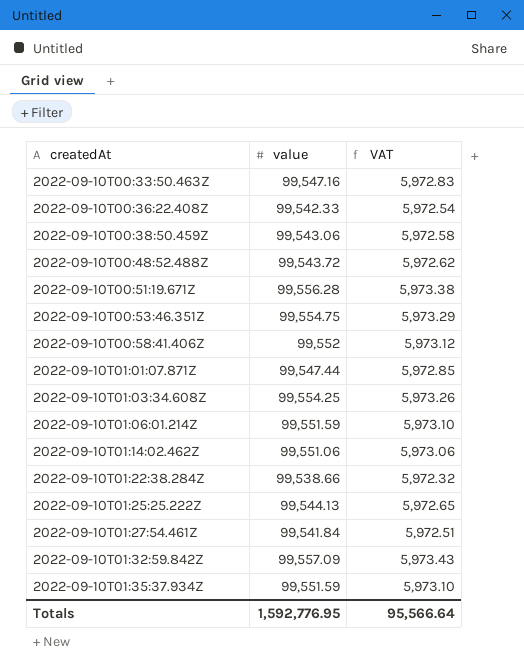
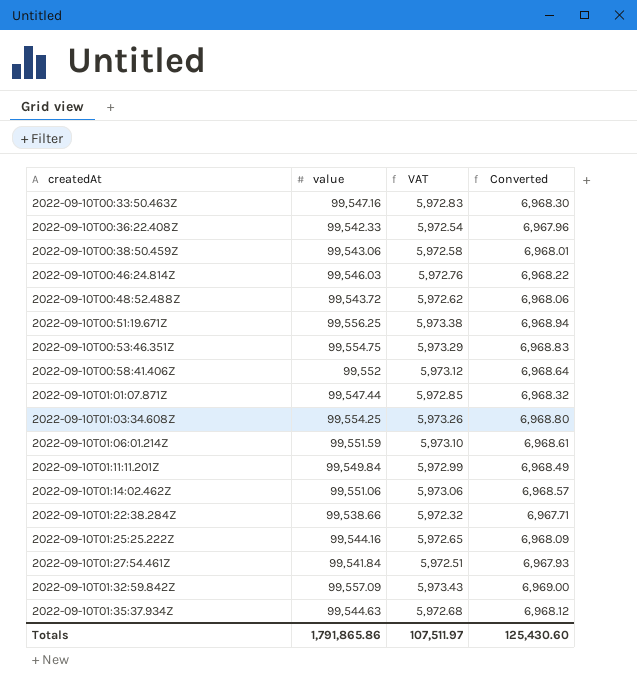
column Converted | formula: none -> [value] * 0.07
row 2022-09-10T00:46:24.814Z: none -> 99,546.03 | 5,972.76 | 6,968.22
2022-09-10T00:51:19.671Z | value: 99,556.28 -> 99,556.25
row 2022-09-10T01:11:11.201Z: none -> 99,549.84 | 5,972.99 | 6,968.49
2022-09-10T01:25:25.222Z | value: 99,544.13 -> 99,544.16
2022-09-10T01:35:37.934Z | value: 99,551.59 -> 99,544.63
2022-09-10T01:35:37.934Z | VAT: 5,973.10 -> 5,972.68
Totals | value: 1,592,776.95 -> 1,791,865.86
Totals | VAT: 95,566.64 -> 107,511.97

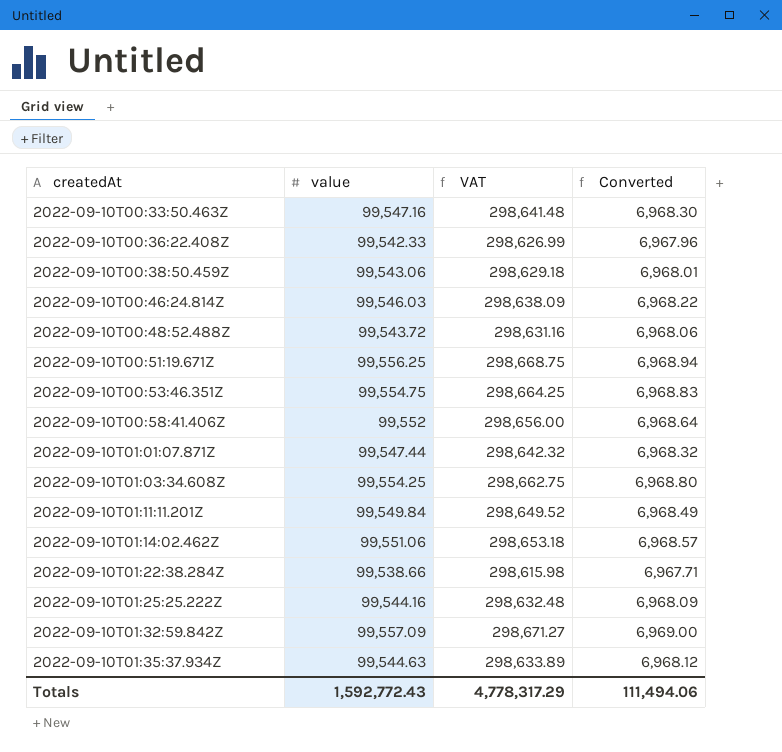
column VAT | formula: [value] * 0.06 -> [value] * 3
row 2022-09-10T01:06:01.214Z: 99,551.59 | 5,973.10 | 6,968.61 -> none
row 2022-09-10T01:27:54.461Z: 99,541.84 | 5,972.51 | 6,967.93 -> none
Totals | value: 1,791,865.86 -> 1,592,772.43
Totals | VAT: 107,511.97 -> 4,778,317.29
Totals | Converted: 125,430.60 -> 111,494.06

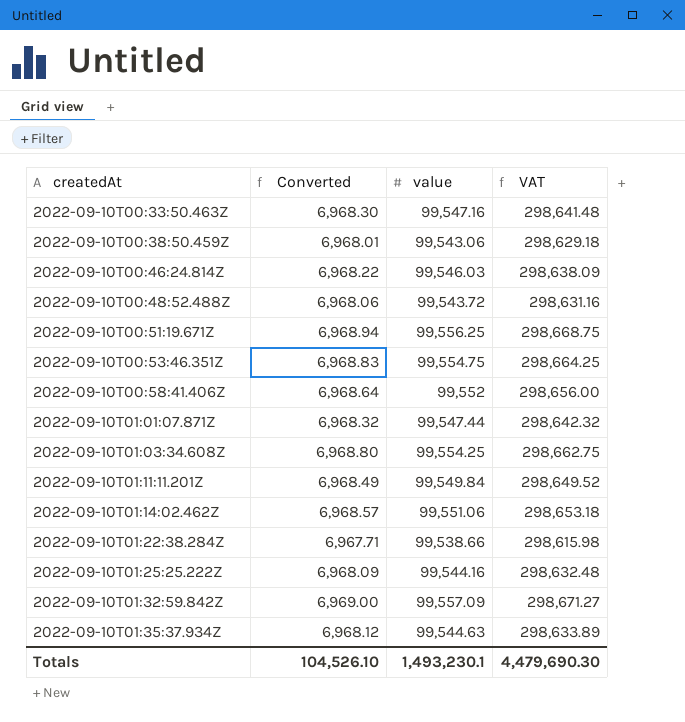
column Converted | position: 4 -> 2
row 2022-09-10T00:36:22.408Z: 99,542.33 | 298,626.99 | 6,967.96 -> none
Totals | Converted: 111,494.06 -> 104,526.10
Totals | value: 1,592,772.43 -> 1,493,230.1
Totals | VAT: 4,778,317.29 -> 4,479,690.30

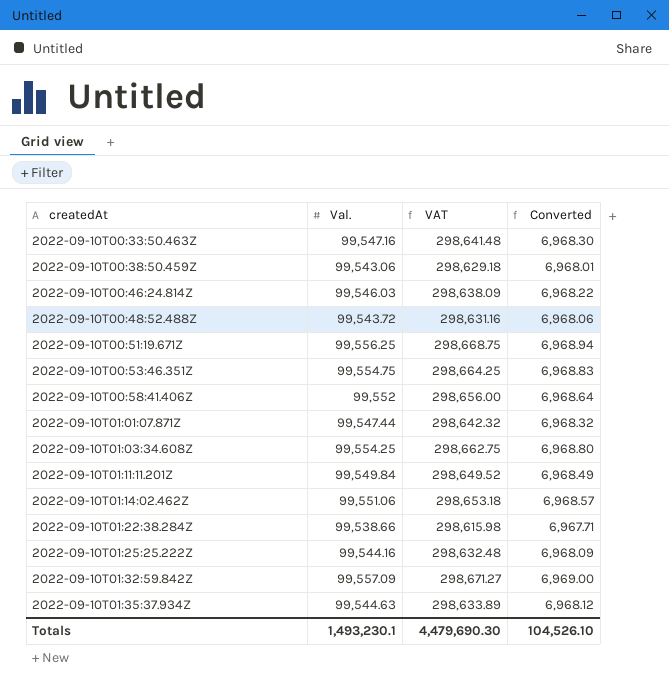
column name: value -> Val.
column Converted | position: 2 -> 4

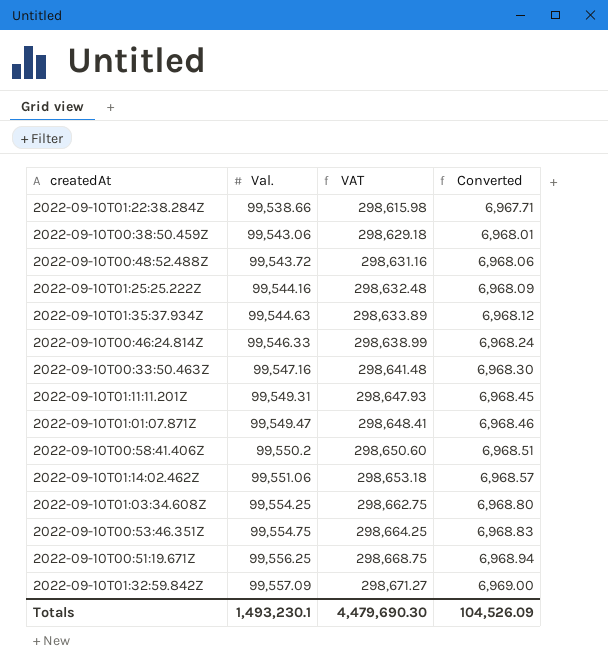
row order: createdAt ascending -> Val. ascending
2022-09-10T00:46:24.814Z | Val.: 99,546.03 -> 99,546.33
2022-09-10T00:46:24.814Z | VAT: 298,638.09 -> 298,638.99
2022-09-10T00:46:24.814Z | Converted: 6,968.22 -> 6,968.24
2022-09-10T01:11:11.201Z | Val.: 99,549.84 -> 99,549.31
2022-09-10T01:11:11.201Z | VAT: 298,649.52 -> 298,647.93
2022-09-10T01:11:11.201Z | Converted: 6,968.49 -> 6,968.45
2022-09-10T01:01:07.871Z | Val.: 99,547.44 -> 99,549.47
2022-09-10T01:01:07.871Z | VAT: 298,642.32 -> 298,648.41
2022-09-10T01:01:07.871Z | Converted: 6,968.32 -> 6,968.46
2022-09-10T00:58:41.406Z | Val.: 99,552 -> 99,550.2
2022-09-10T00:58:41.406Z | VAT: 298,656.00 -> 298,650.60
2022-09-10T00:58:41.406Z | Converted: 6,968.64 -> 6,968.51
Totals | Converted: 104,526.10 -> 104,526.09

